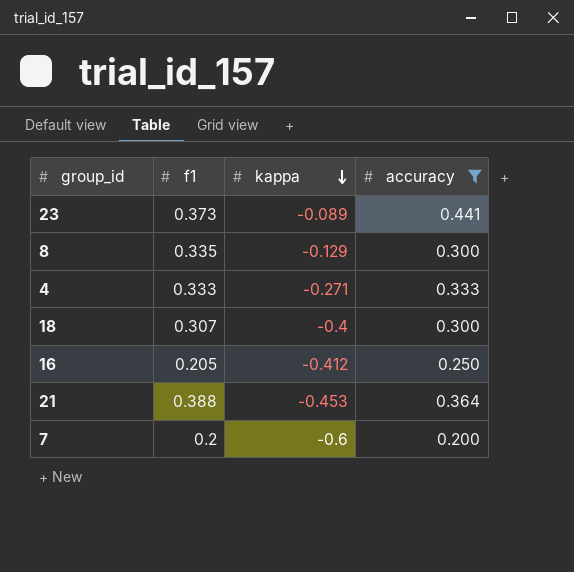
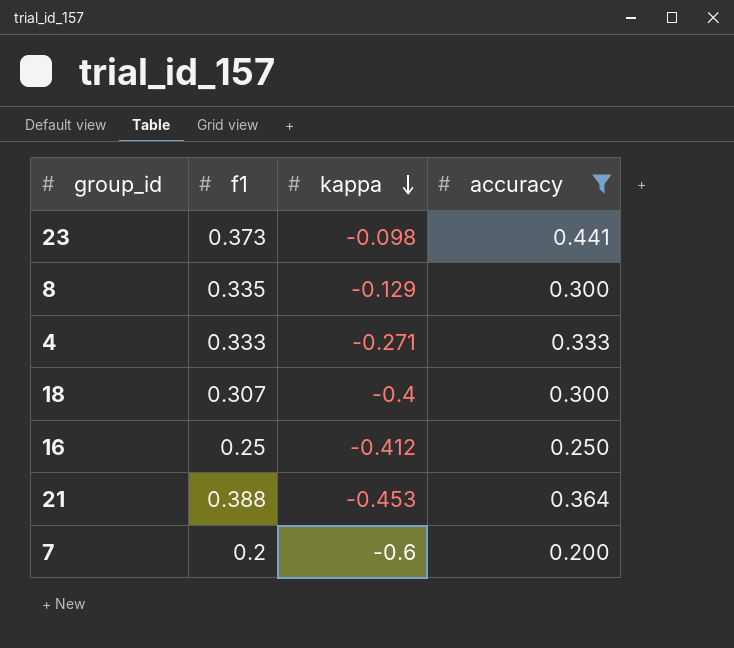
23 | kappa: -0.089 -> -0.098
16 | f1: 0.205 -> 0.25

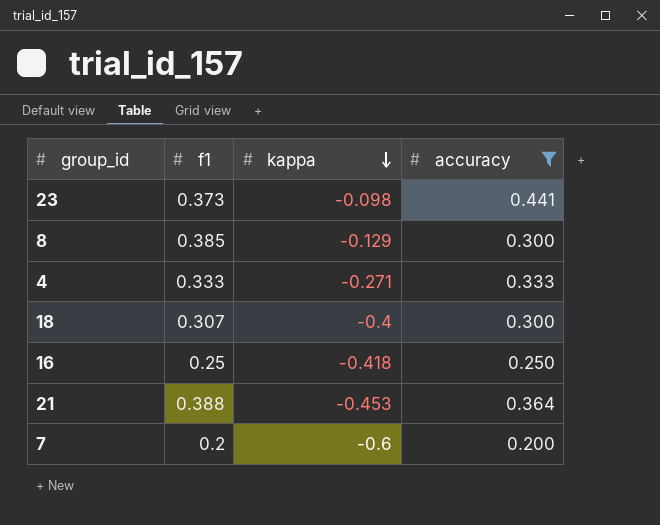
8 | f1: 0.335 -> 0.385
16 | kappa: -0.412 -> -0.418

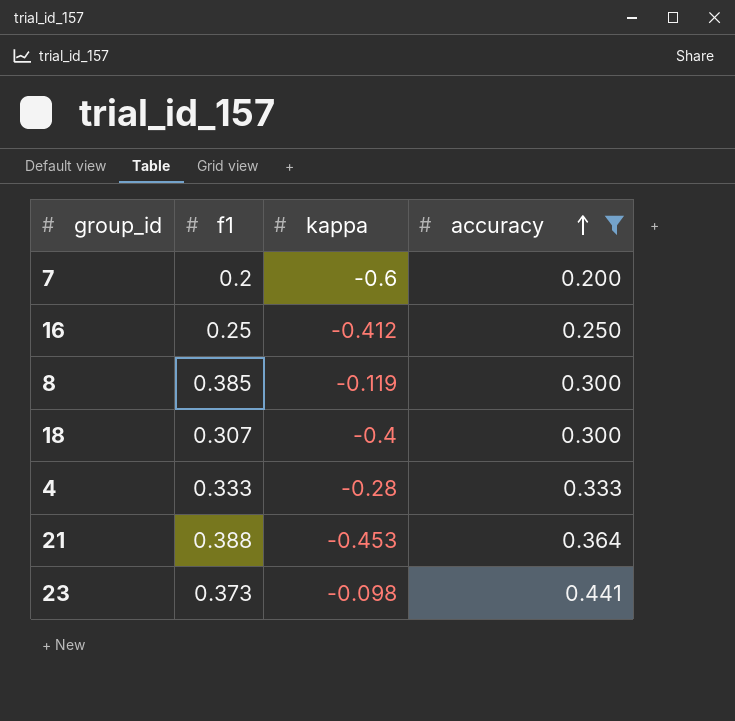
row order: kappa descending -> accuracy ascending
16 | kappa: -0.418 -> -0.412
8 | kappa: -0.129 -> -0.119
4 | kappa: -0.271 -> -0.28

